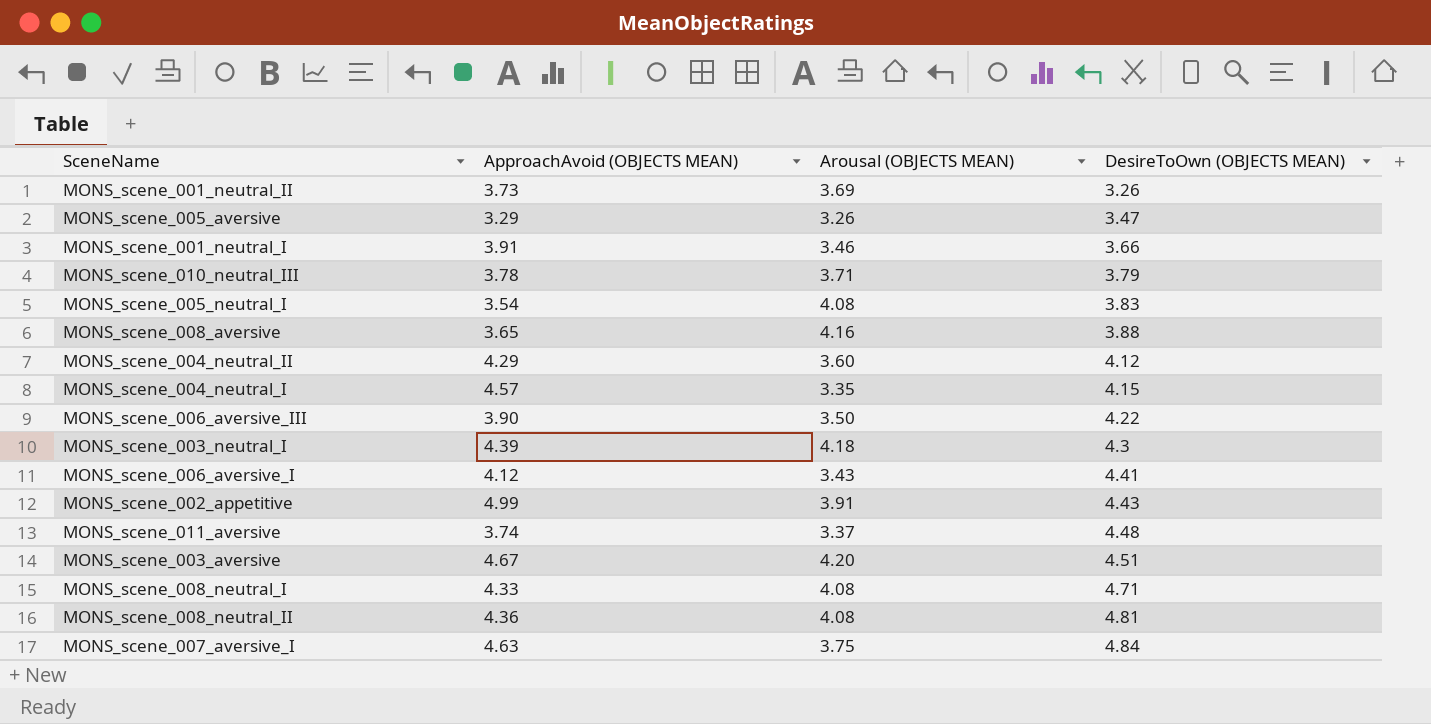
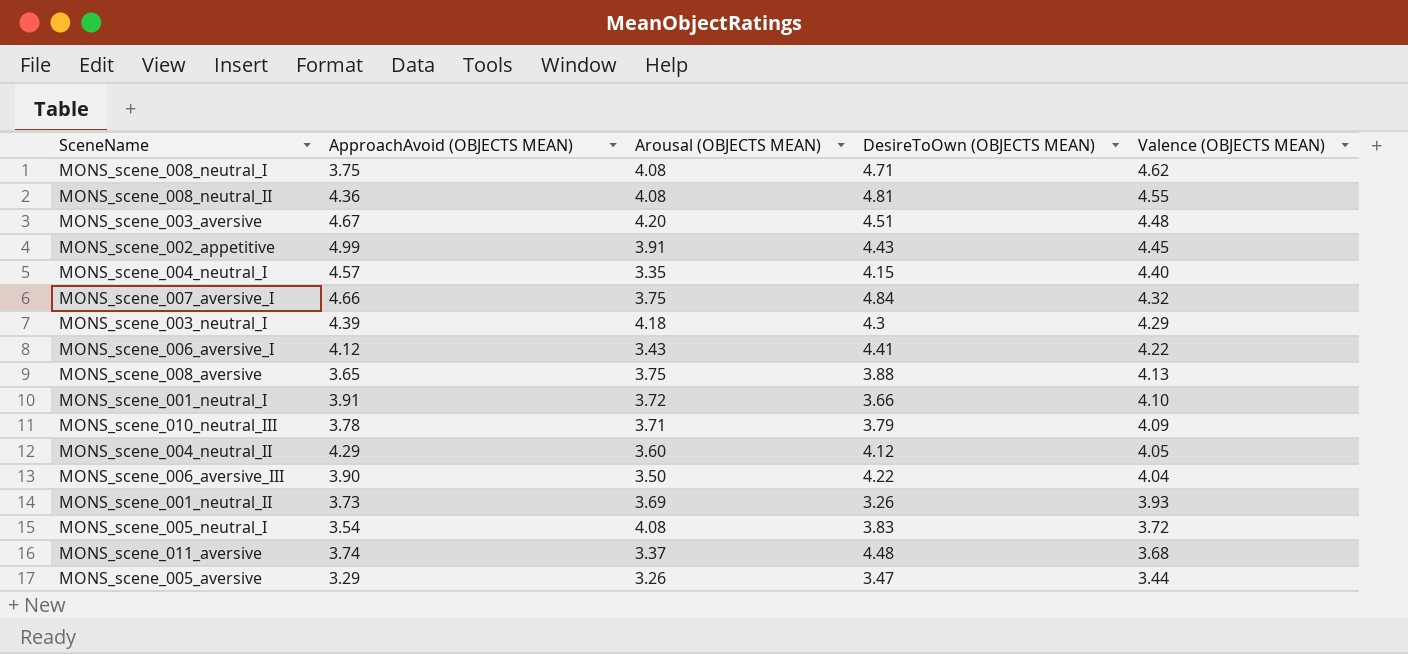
row order: DesireToOwn (OBJECTS MEAN) ascending -> Valence (OBJECTS MEAN) descending
column Valence (OBJECTS MEAN) | position: none -> 5
MONS_scene_008_neutral_I | ApproachAvoid (OBJECTS MEAN): 4.33 -> 3.75
MONS_scene_007_aversive_I | ApproachAvoid (OBJECTS MEAN): 4.63 -> 4.66
MONS_scene_008_aversive | Arousal (OBJECTS MEAN): 4.16 -> 3.75
MONS_scene_001_neutral_I | Arousal (OBJECTS MEAN): 3.46 -> 3.72

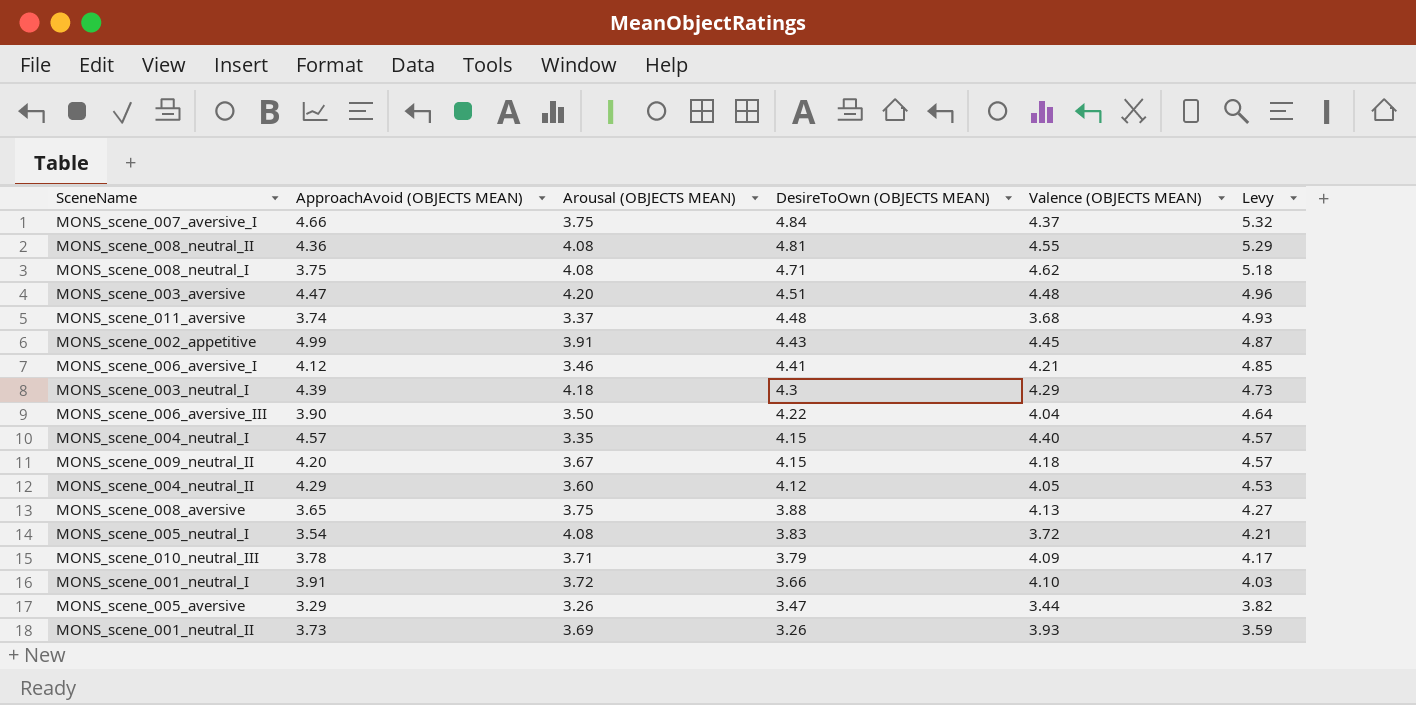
row order: Valence (OBJECTS MEAN) descending -> DesireToOwn (OBJECTS MEAN) descending
column Levy | formula: none -> [DesireToOwn (OBJECTS MEAN)] * 1.1
MONS_scene_007_aversive_I | Valence (OBJECTS MEAN): 4.32 -> 4.37
MONS_scene_003_aversive | ApproachAvoid (OBJECTS MEAN): 4.67 -> 4.47
MONS_scene_006_aversive_I | Arousal (OBJECTS MEAN): 3.43 -> 3.46
MONS_scene_006_aversive_I | Valence (OBJECTS MEAN): 4.22 -> 4.21
row MONS_scene_009_neutral_II: none -> 4.20 | 3.67 | 4.15 | 4.18 | 4.57

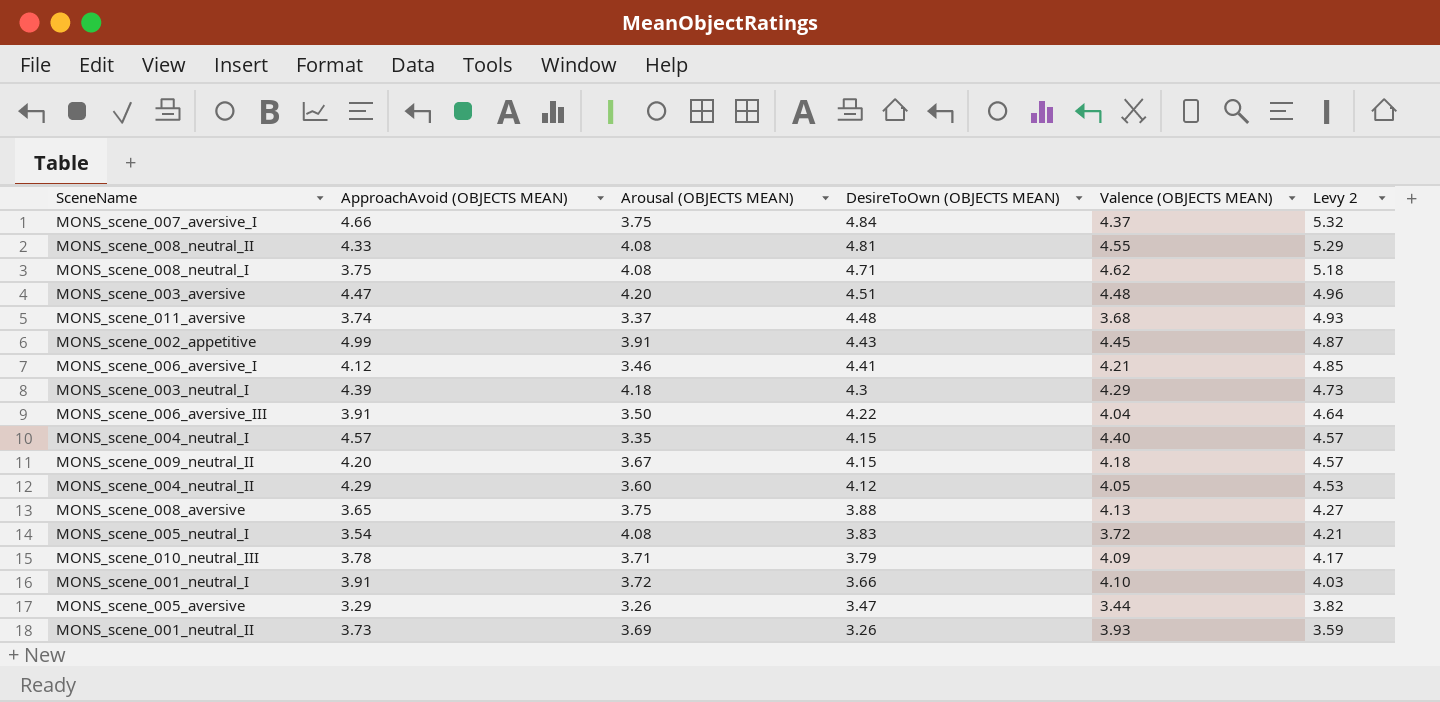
column name: Levy -> Levy 2
MONS_scene_008_neutral_II | ApproachAvoid (OBJECTS MEAN): 4.36 -> 4.33
MONS_scene_006_aversive_III | ApproachAvoid (OBJECTS MEAN): 3.90 -> 3.91

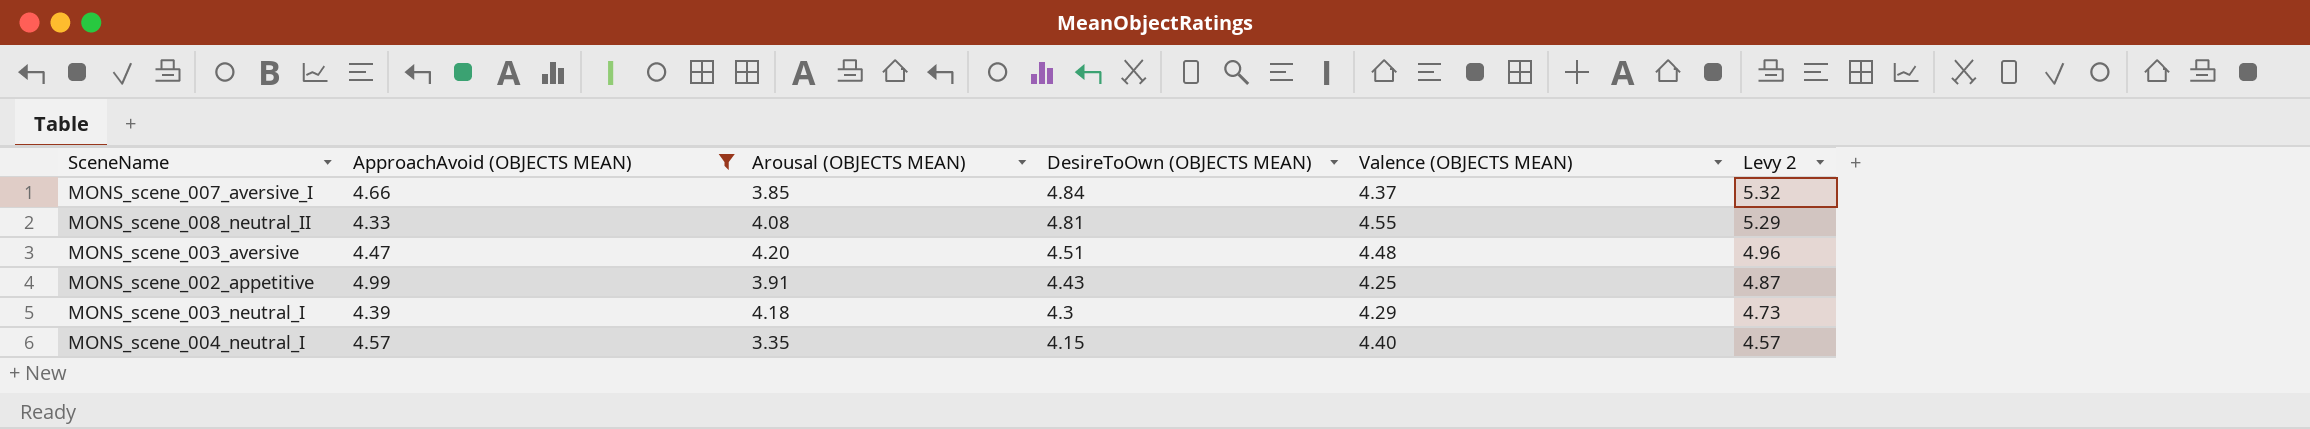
filter: none -> ApproachAvoid (OBJECTS MEAN) >= 4.33
MONS_scene_007_aversive_I | Arousal (OBJECTS MEAN): 3.75 -> 3.85
MONS_scene_002_appetitive | Valence (OBJECTS MEAN): 4.45 -> 4.25

